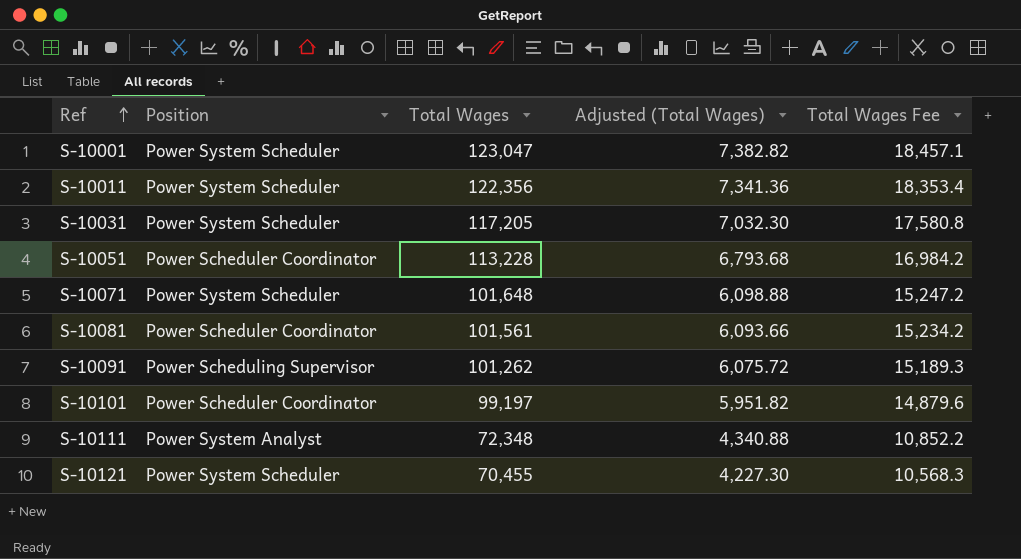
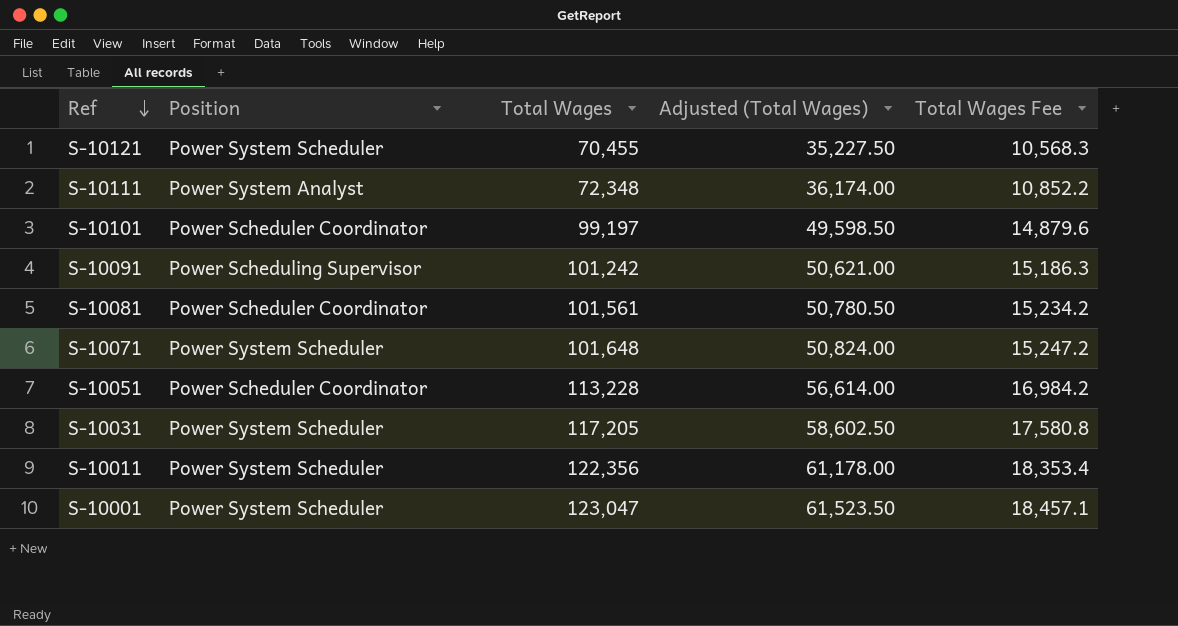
row order: Ref ascending -> Ref descending
column Adjusted (Total Wages) | formula: [Total Wages] * 0.06 -> [Total Wages] * 0.5
S-10091 | Total Wages: 101,262 -> 101,242
S-10091 | Total Wages Fee: 15,189.3 -> 15,186.3

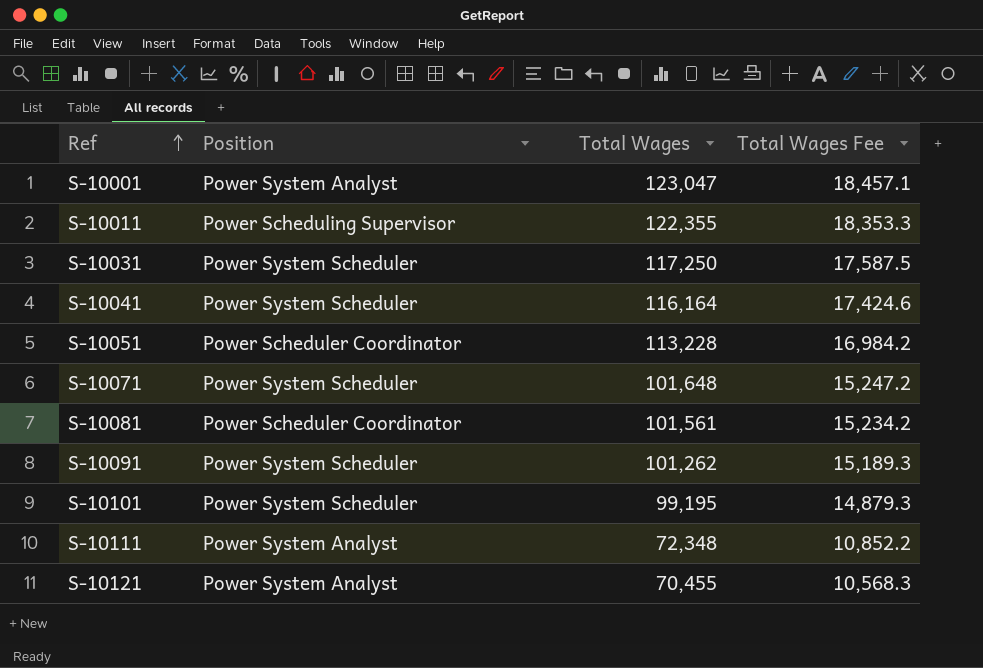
row order: Ref descending -> Ref ascending
column Adjusted (Total Wages) | formula: [Total Wages] * 0.5 -> none
S-10001 | Position: Power System Scheduler -> Power System Analyst
S-10011 | Position: Power System Scheduler -> Power Scheduling Supervisor
S-10011 | Total Wages: 122,356 -> 122,355
S-10011 | Total Wages Fee: 18,353.4 -> 18,353.3
S-10031 | Total Wages: 117,205 -> 117,250
S-10031 | Total Wages Fee: 17,580.8 -> 17,587.5
row S-10041: none -> Power System Scheduler | 116,164 | 17,424.6
S-10091 | Position: Power Scheduling Supervisor -> Power System Scheduler
S-10091 | Total Wages: 101,242 -> 101,262
S-10091 | Total Wages Fee: 15,186.3 -> 15,189.3
S-10101 | Position: Power Scheduler Coordinator -> Power System Scheduler
S-10101 | Total Wages: 99,197 -> 99,195
S-10101 | Total Wages Fee: 14,879.6 -> 14,879.3
S-10121 | Position: Power System Scheduler -> Power System Analyst

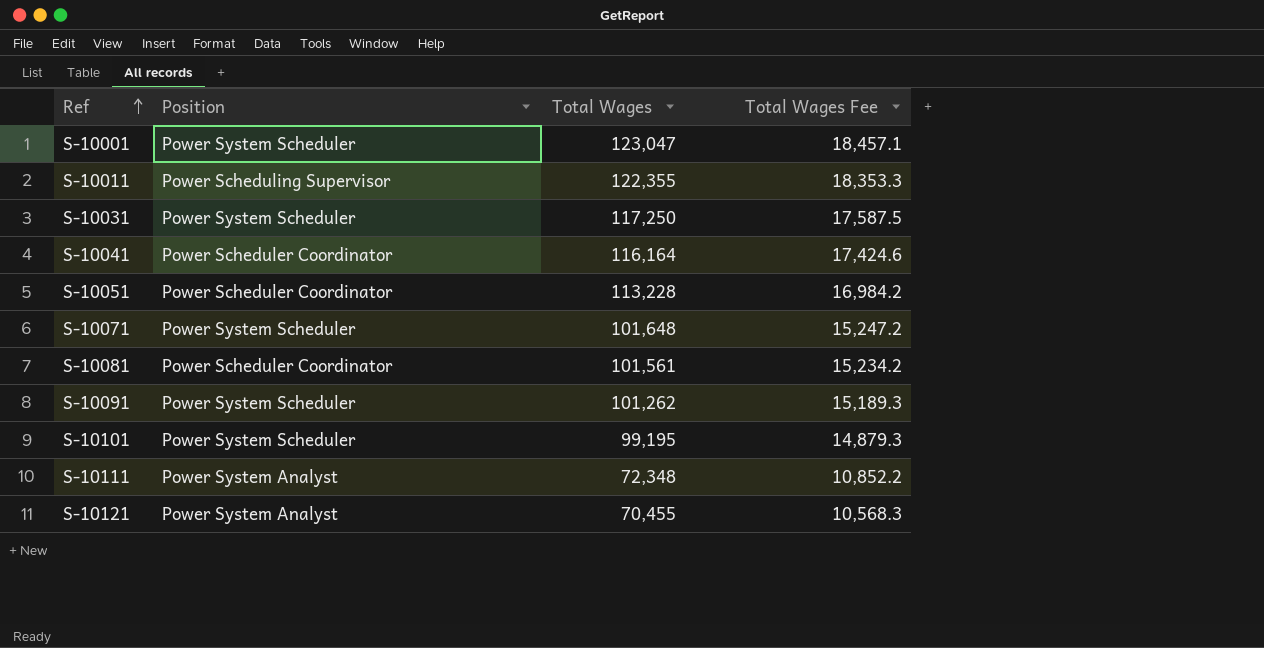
S-10001 | Position: Power System Analyst -> Power System Scheduler
S-10041 | Position: Power System Scheduler -> Power Scheduler Coordinator

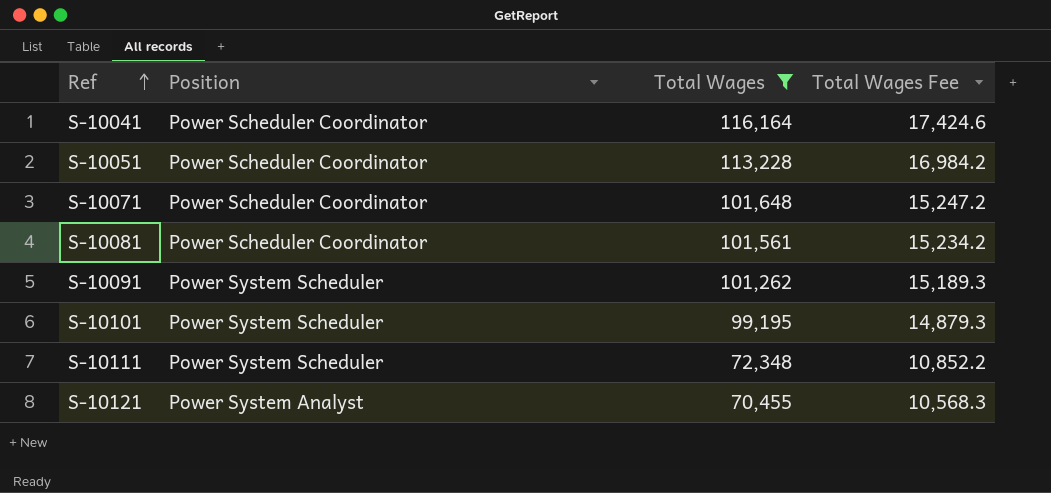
filter: none -> Total Wages <= 116,164
S-10071 | Position: Power System Scheduler -> Power Scheduler Coordinator
S-10111 | Position: Power System Analyst -> Power System Scheduler

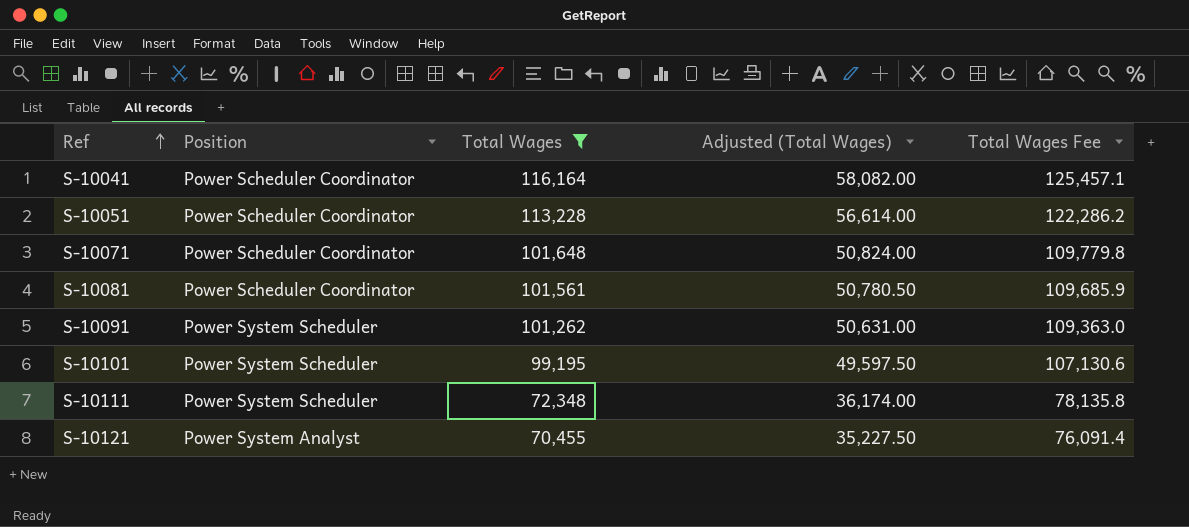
column Adjusted (Total Wages) | formula: none -> [Total Wages] * 0.5
column Total Wages Fee | formula: [Total Wages] * 0.15 -> [Total Wages] * 1.08

